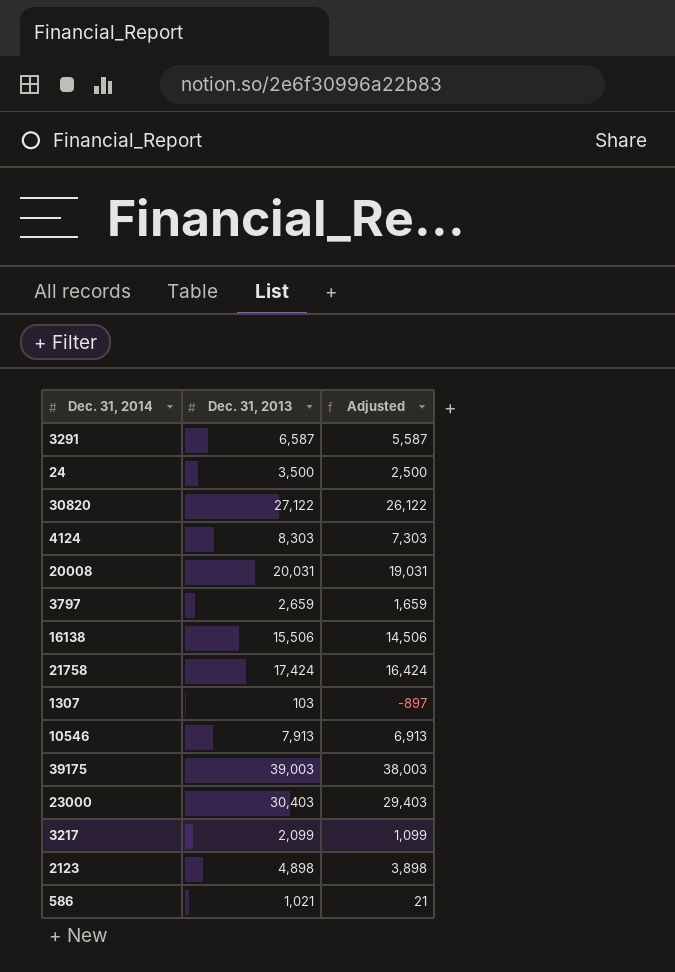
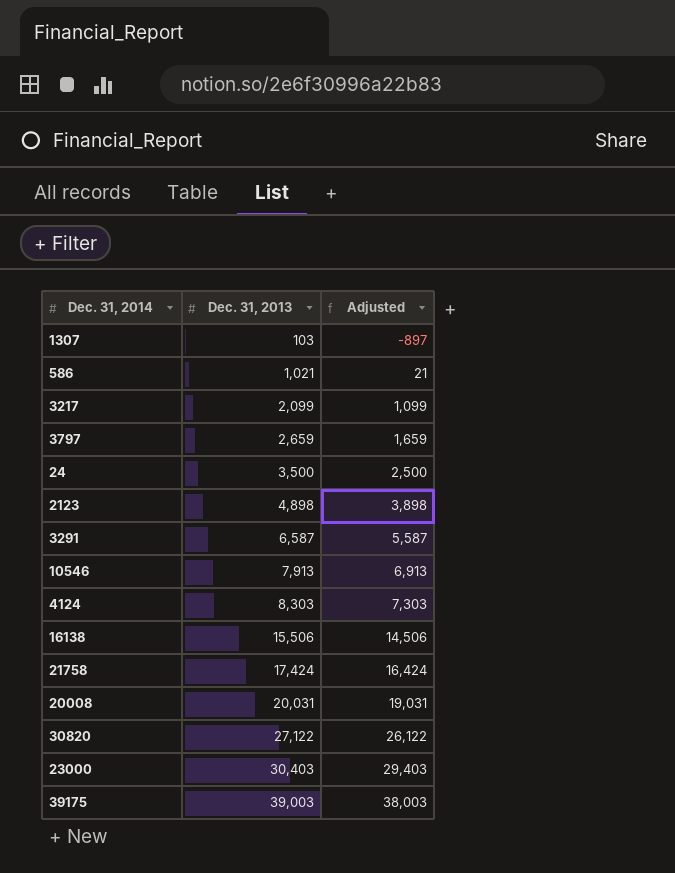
row order: none -> Dec. 31, 2013 ascending

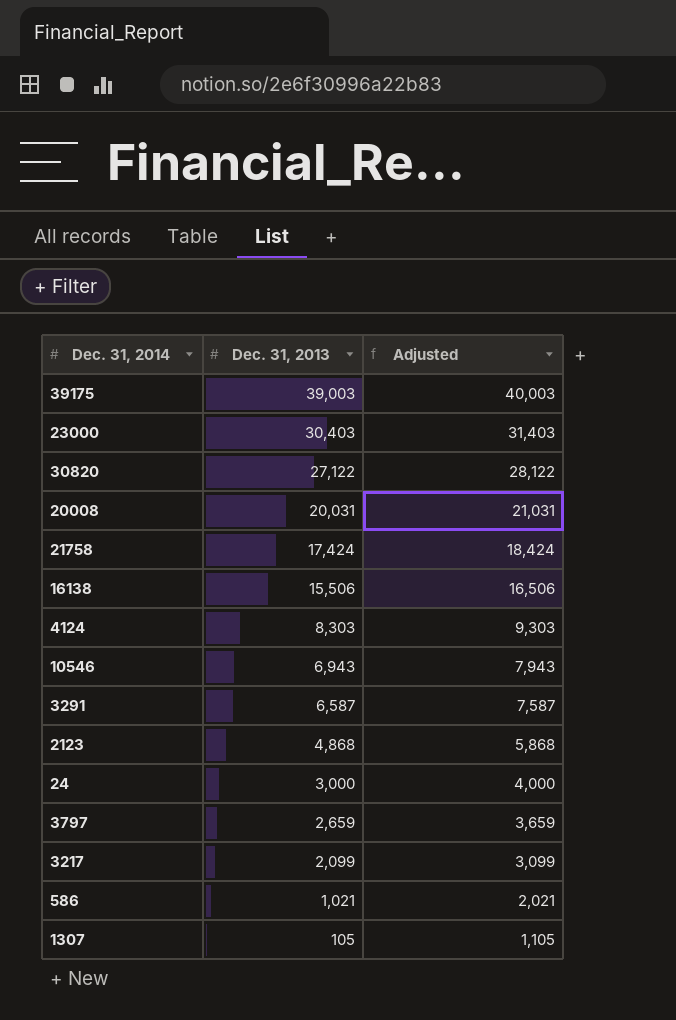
row order: Dec. 31, 2013 ascending -> Dec. 31, 2013 descending
column Adjusted | formula: [Dec. 31, 2013] - 1000 -> [Dec. 31, 2013] + 1000
10546 | Dec. 31, 2013: 7,913 -> 6,943
2123 | Dec. 31, 2013: 4,898 -> 4,868
24 | Dec. 31, 2013: 3,500 -> 3,000
1307 | Dec. 31, 2013: 103 -> 105

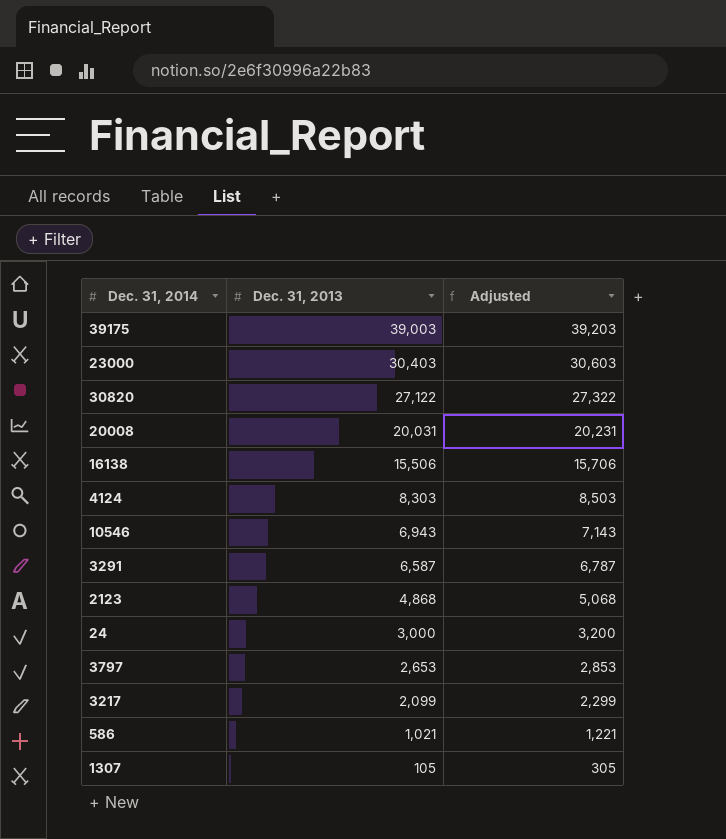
column Adjusted | formula: [Dec. 31, 2013] + 1000 -> [Dec. 31, 2013] + 200
row 21758: 17,424 | 18,424 -> none
3797 | Dec. 31, 2013: 2,659 -> 2,653

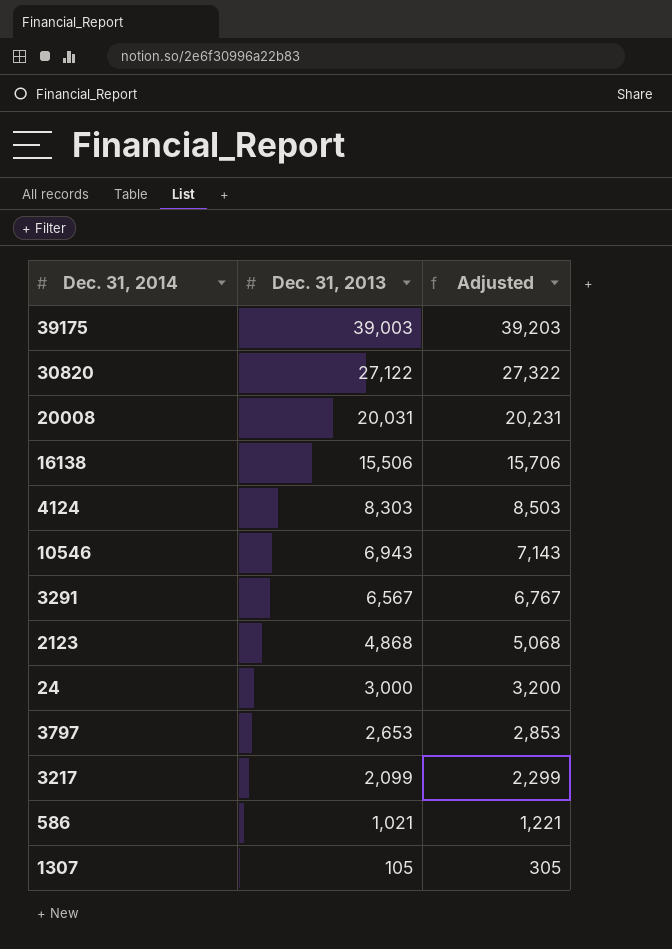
row 23000: 30,403 | 30,603 -> none
3291 | Dec. 31, 2013: 6,587 -> 6,567
3291 | Adjusted: 6,787 -> 6,767

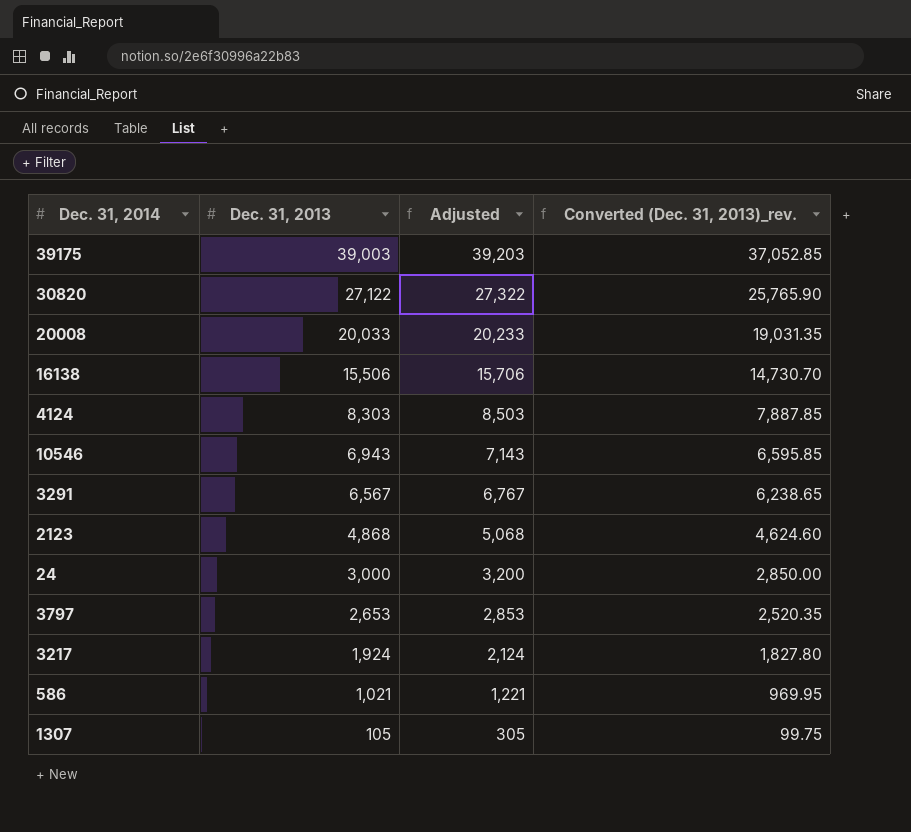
column Converted (Dec. 31, 2013)_rev. | formula: none -> [Dec. 31, 2013] * 0.95
20008 | Dec. 31, 2013: 20,031 -> 20,033
20008 | Adjusted: 20,231 -> 20,233
3217 | Dec. 31, 2013: 2,099 -> 1,924
3217 | Adjusted: 2,299 -> 2,124

